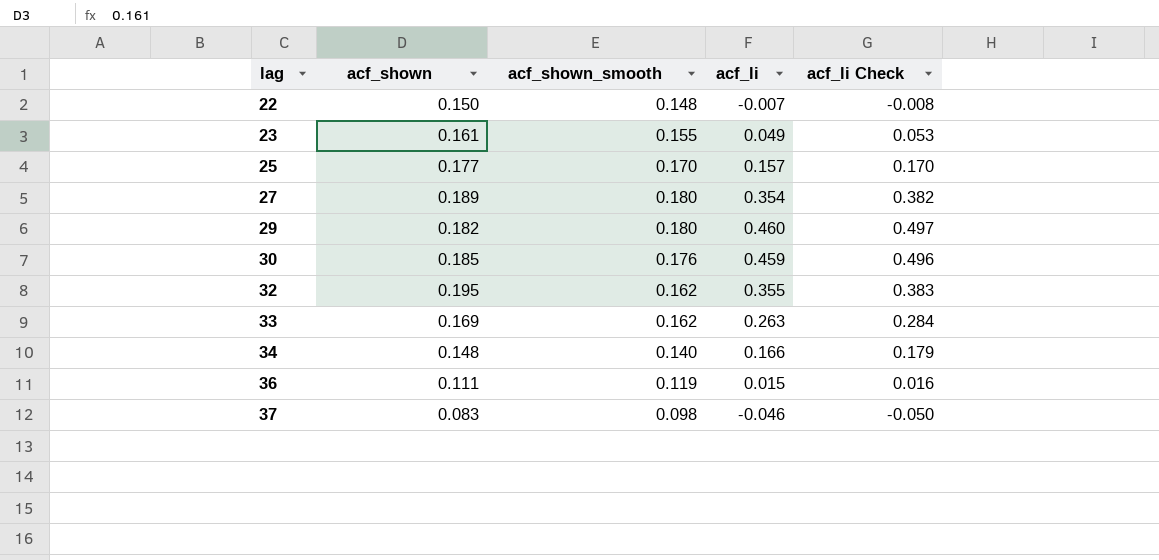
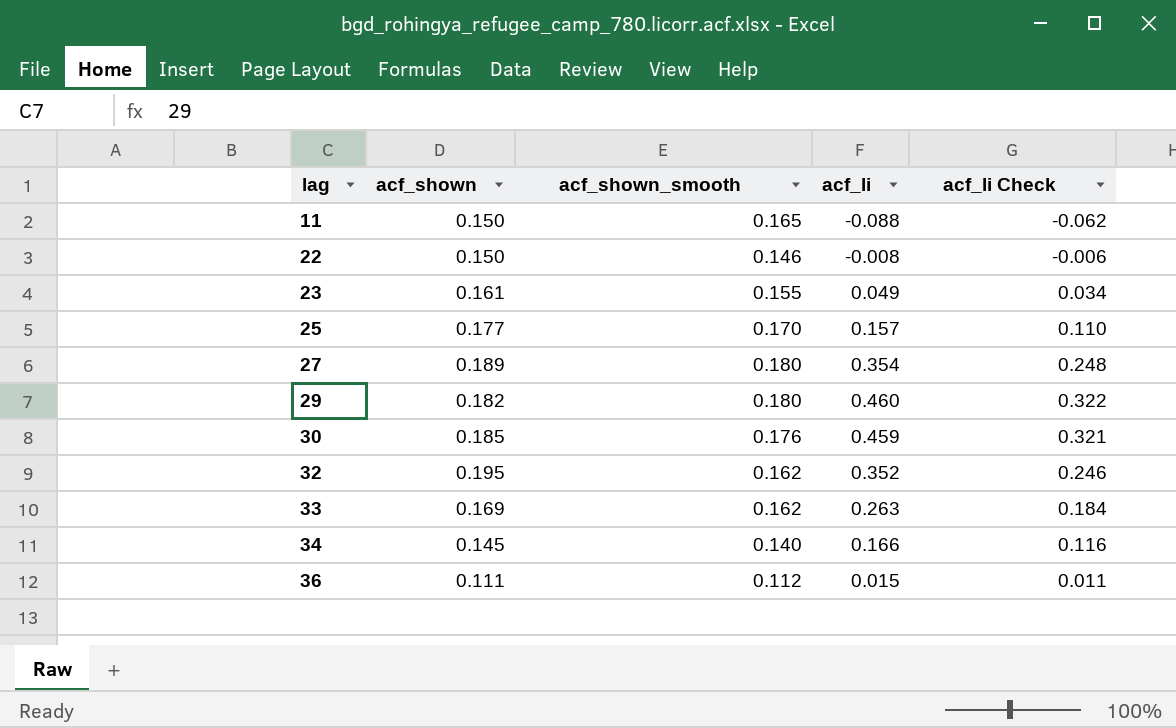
column acf_li Check | formula: [acf_li] * 1.08 -> [acf_li] * 0.7
row 37: 0.083 | 0.098 | -0.046 | -0.050 -> none
row 11: none -> 0.150 | 0.165 | -0.088 | -0.062
22 | acf_shown_smooth: 0.148 -> 0.146
22 | acf_li: -0.007 -> -0.008
32 | acf_li: 0.355 -> 0.352
34 | acf_shown: 0.148 -> 0.145
36 | acf_shown_smooth: 0.119 -> 0.112

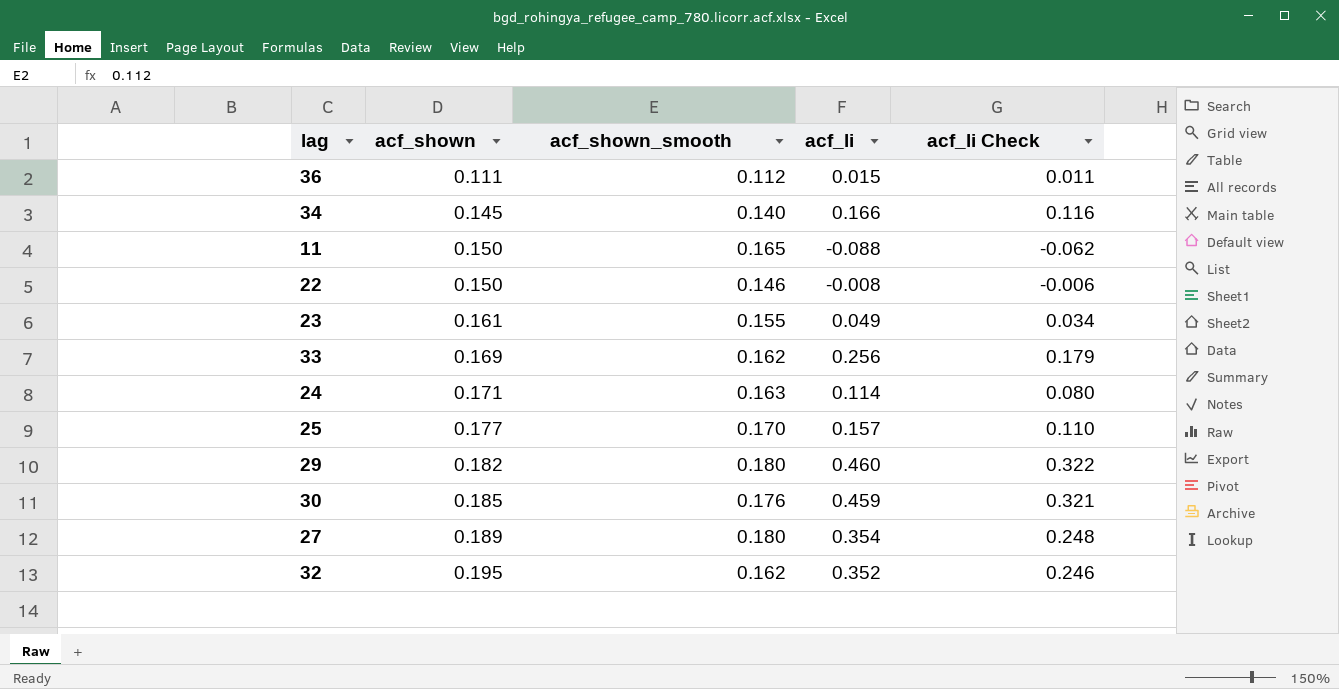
row order: lag ascending -> acf_shown ascending
33 | acf_li: 0.263 -> 0.256
33 | acf_li Check: 0.184 -> 0.179
row 24: none -> 0.171 | 0.163 | 0.114 | 0.080

